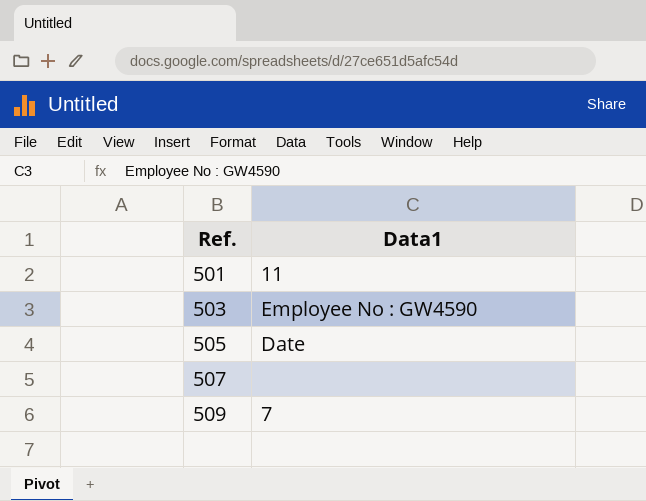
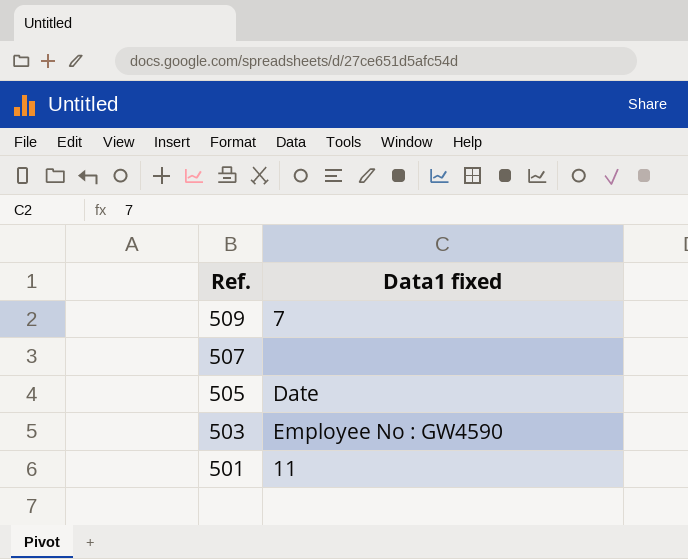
row order: Ref. ascending -> Ref. descending
column name: Data1 -> Data1 fixed

